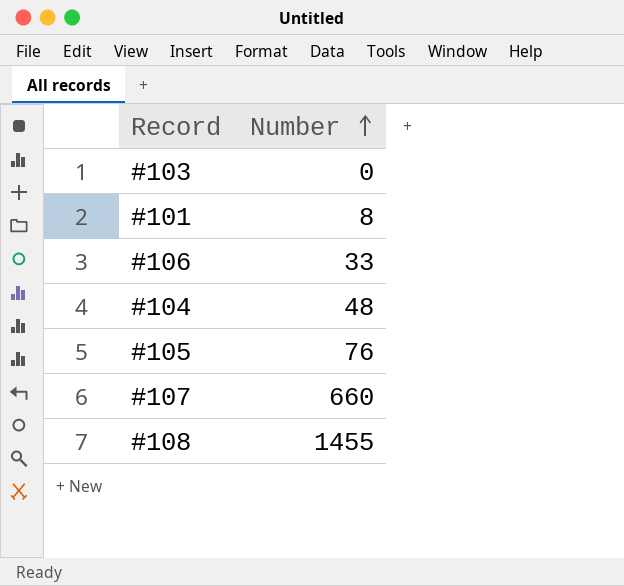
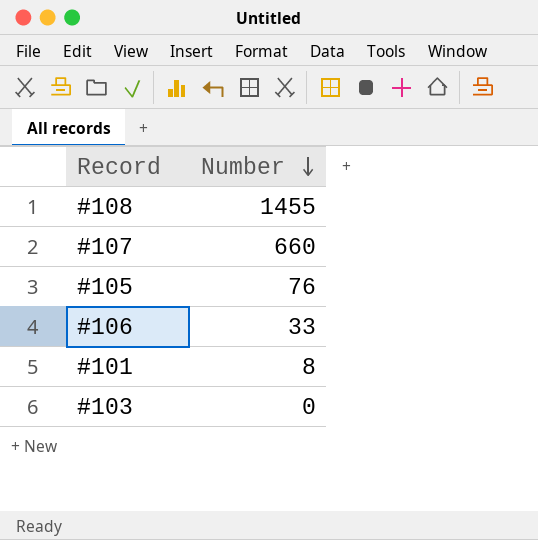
row order: Number ascending -> Number descending
row #104: 48 -> none

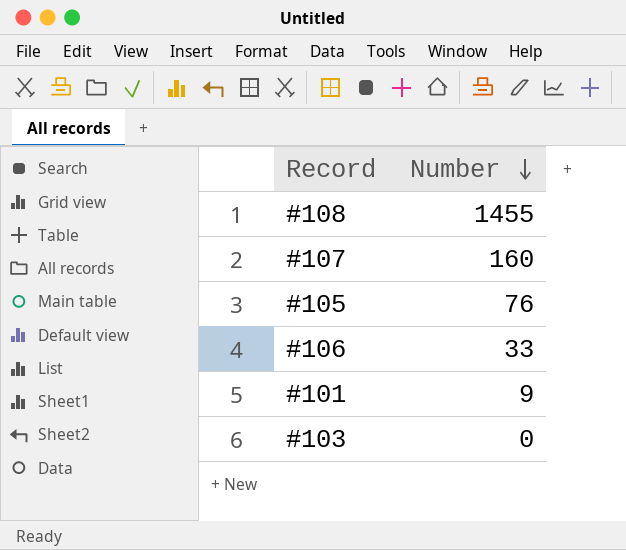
#107 | Number: 660 -> 160
#101 | Number: 8 -> 9

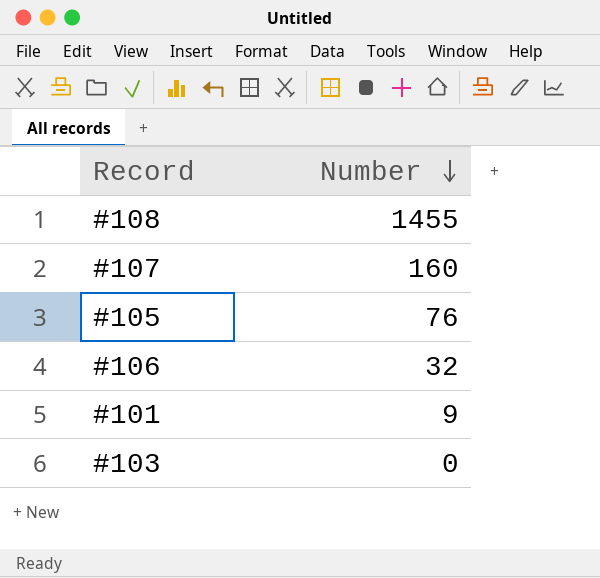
#106 | Number: 33 -> 32

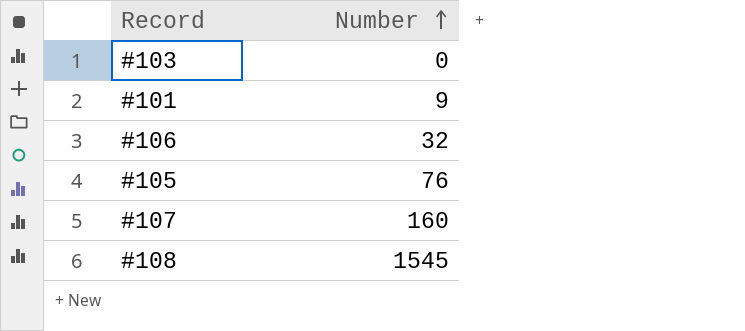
row order: Number descending -> Number ascending
#108 | Number: 1455 -> 1545

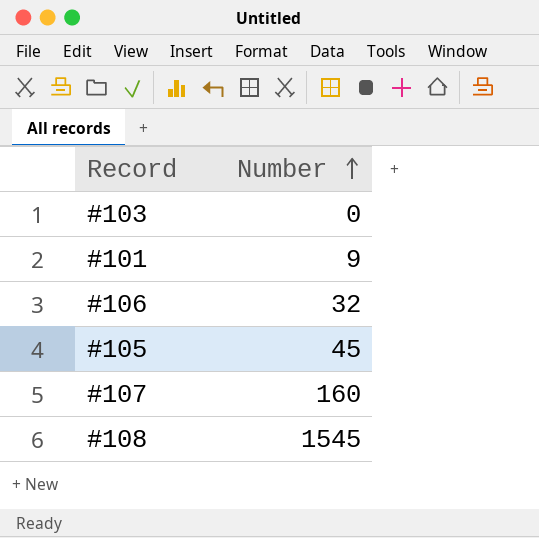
#105 | Number: 76 -> 45

